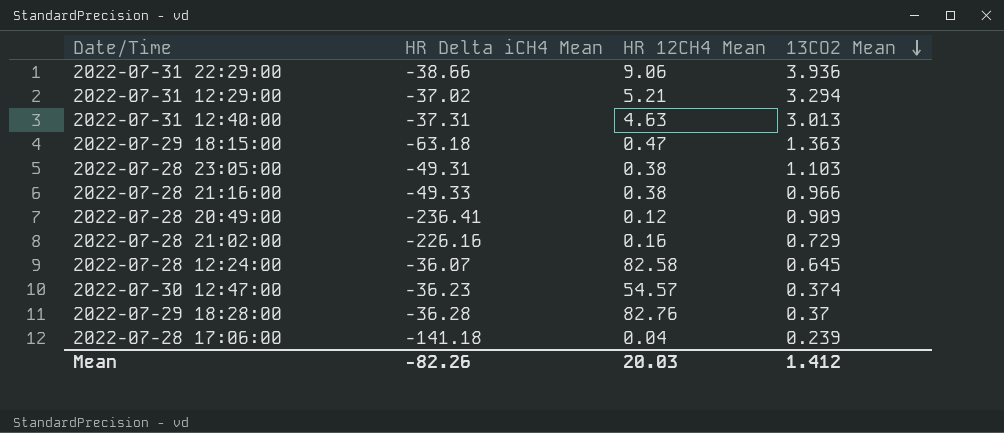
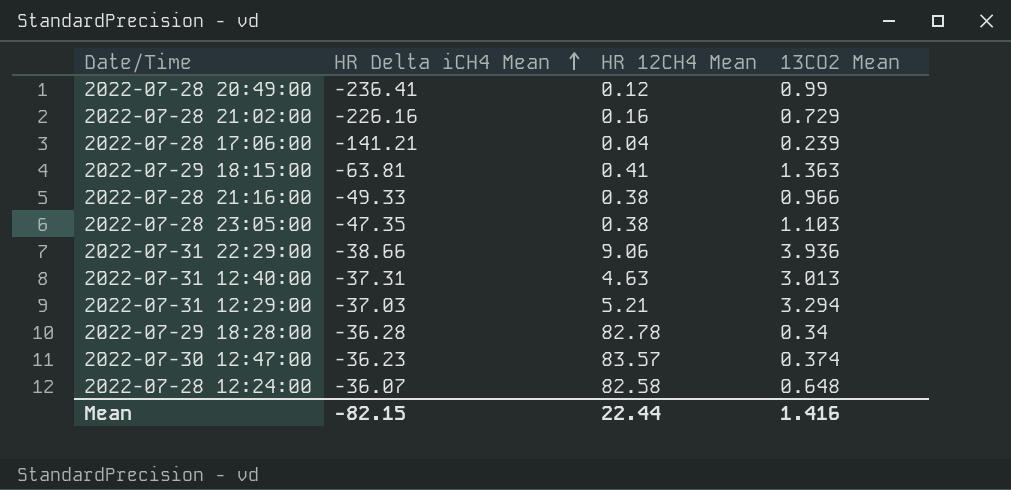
row order: 13CO2 Mean descending -> HR Delta iCH4 Mean ascending
2022-07-28 20:49:00 | 13CO2 Mean: 0.909 -> 0.99
2022-07-28 17:06:00 | HR Delta iCH4 Mean: -141.18 -> -141.21
2022-07-29 18:15:00 | HR Delta iCH4 Mean: -63.18 -> -63.81
2022-07-29 18:15:00 | HR 12CH4 Mean: 0.47 -> 0.41
2022-07-28 23:05:00 | HR Delta iCH4 Mean: -49.31 -> -47.35
2022-07-31 12:29:00 | HR Delta iCH4 Mean: -37.02 -> -37.03
2022-07-29 18:28:00 | HR 12CH4 Mean: 82.76 -> 82.78
2022-07-29 18:28:00 | 13CO2 Mean: 0.37 -> 0.34
2022-07-30 12:47:00 | HR 12CH4 Mean: 54.57 -> 83.57
2022-07-28 12:24:00 | 13CO2 Mean: 0.645 -> 0.648
Mean | HR Delta iCH4 Mean: -82.26 -> -82.15
Mean | HR 12CH4 Mean: 20.03 -> 22.44
Mean | 13CO2 Mean: 1.412 -> 1.416

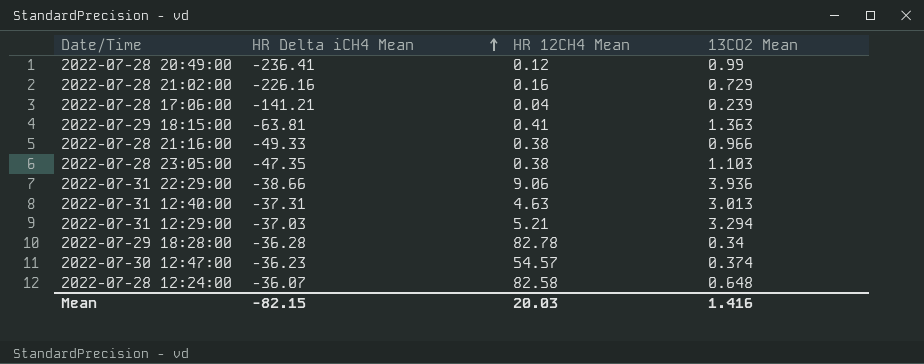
2022-07-30 12:47:00 | HR 12CH4 Mean: 83.57 -> 54.57
Mean | HR 12CH4 Mean: 22.44 -> 20.03

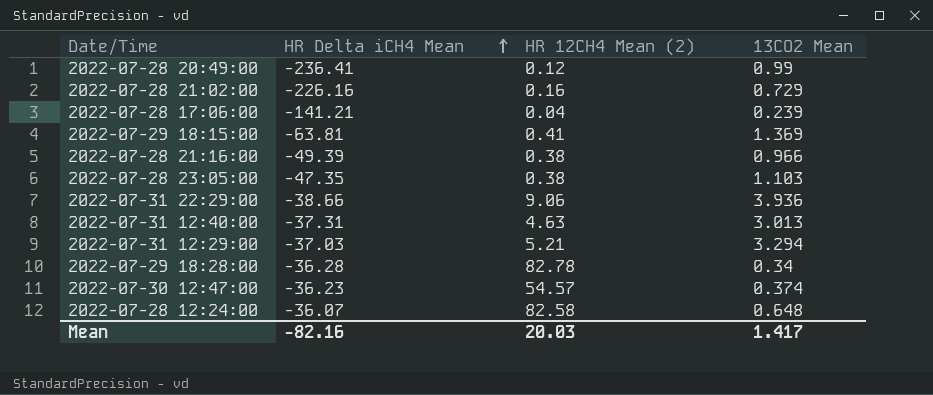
column name: HR 12CH4 Mean -> HR 12CH4 Mean (2)
2022-07-29 18:15:00 | 13CO2 Mean: 1.363 -> 1.369
2022-07-28 21:16:00 | HR Delta iCH4 Mean: -49.33 -> -49.39
Mean | HR Delta iCH4 Mean: -82.15 -> -82.16
Mean | 13CO2 Mean: 1.416 -> 1.417

